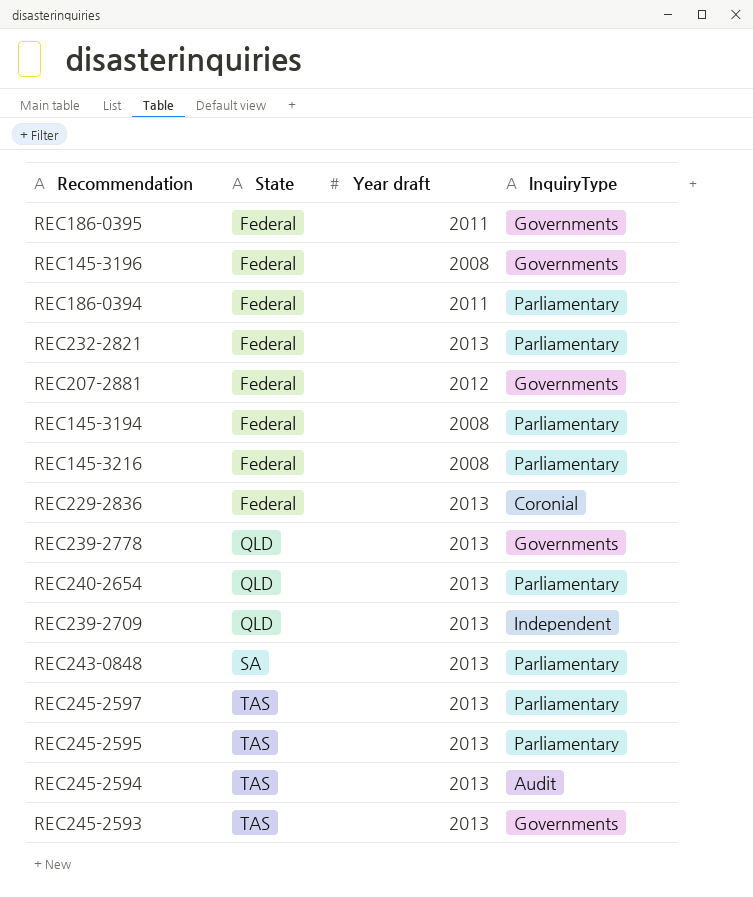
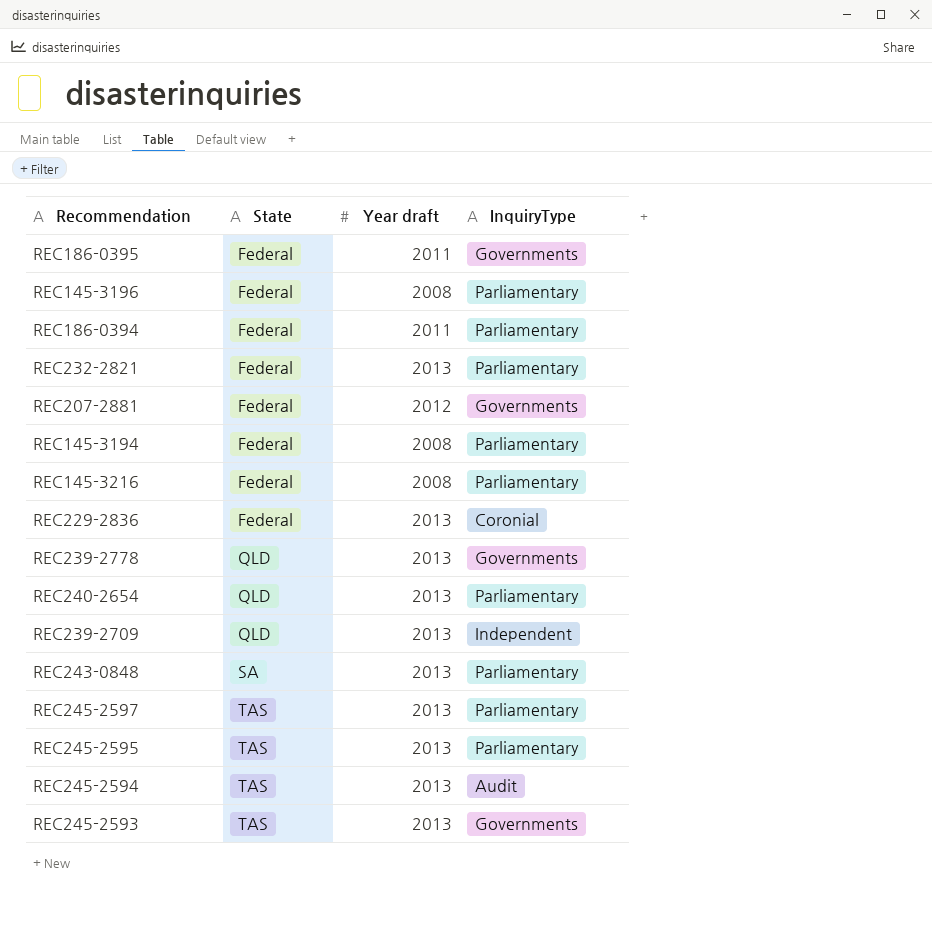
REC145-3196 | InquiryType: Governments -> Parliamentary

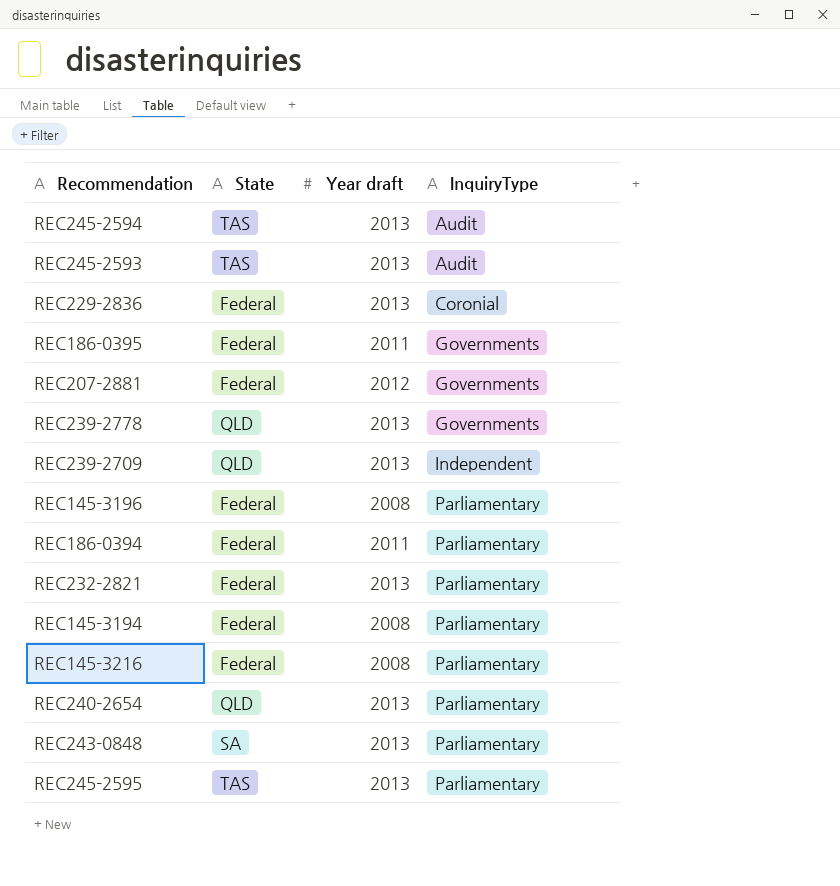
row order: State ascending -> InquiryType ascending
row REC245-2597: TAS | 2013 | Parliamentary -> none
REC245-2593 | InquiryType: Governments -> Audit

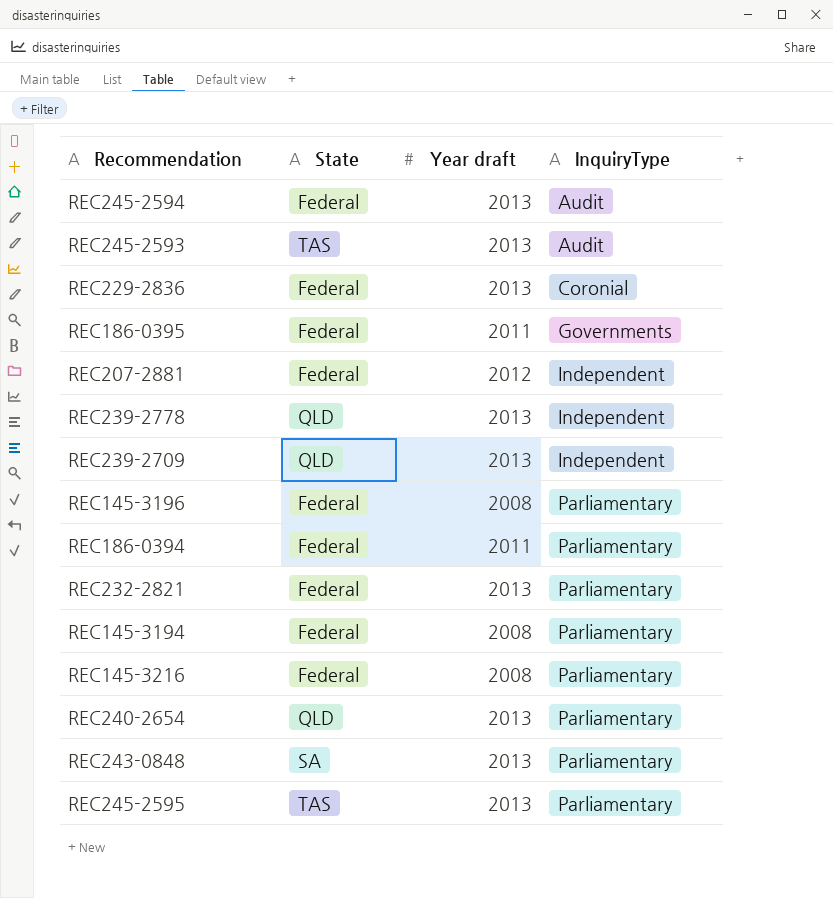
REC245-2594 | State: TAS -> Federal
REC207-2881 | InquiryType: Governments -> Independent
REC239-2778 | InquiryType: Governments -> Independent

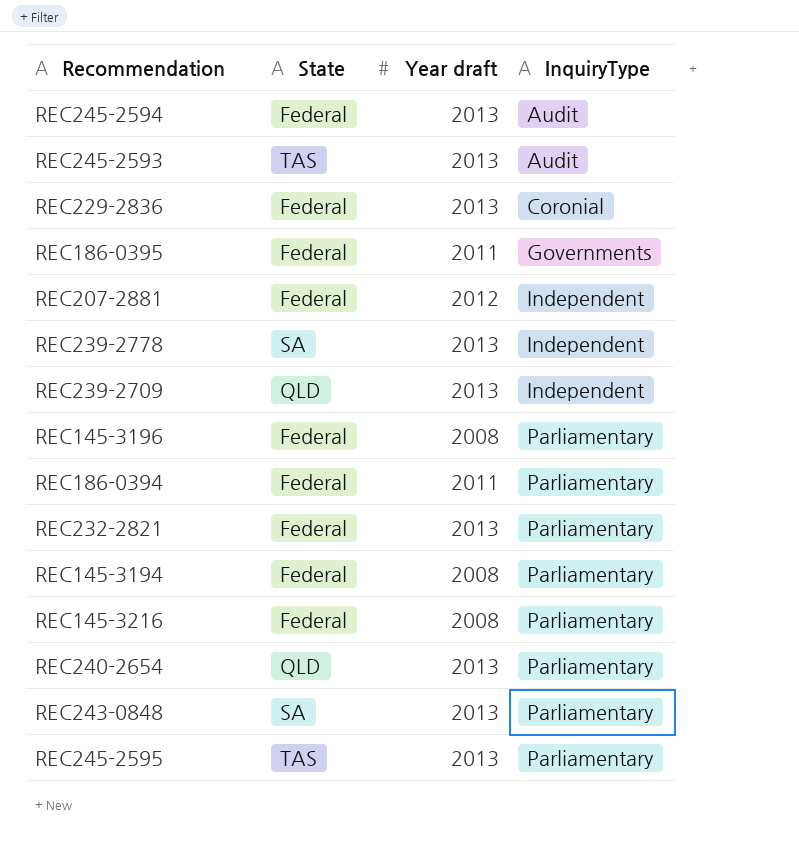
REC239-2778 | State: QLD -> SA

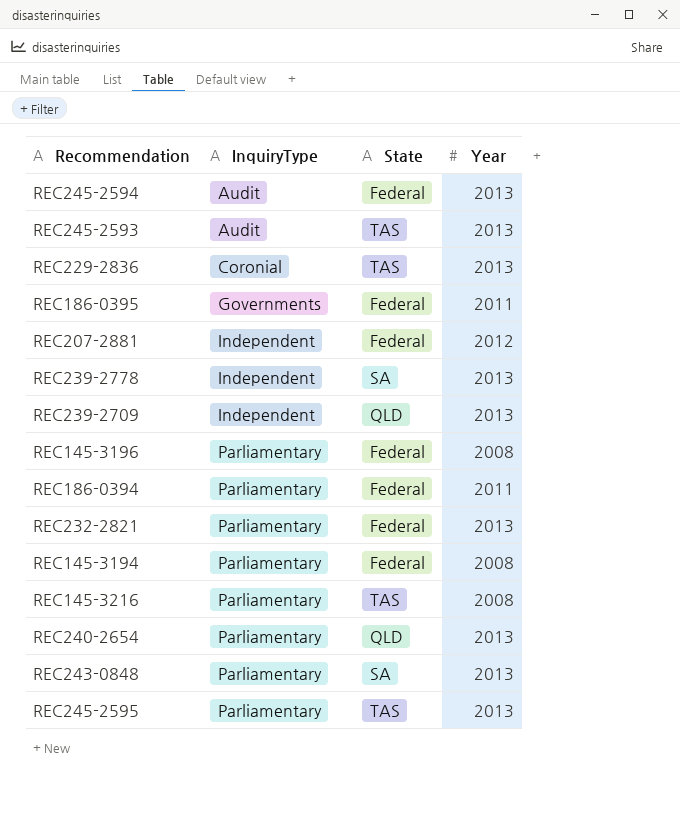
column InquiryType | position: 4 -> 2
column name: Year draft -> Year
REC229-2836 | State: Federal -> TAS
REC145-3216 | State: Federal -> TAS

